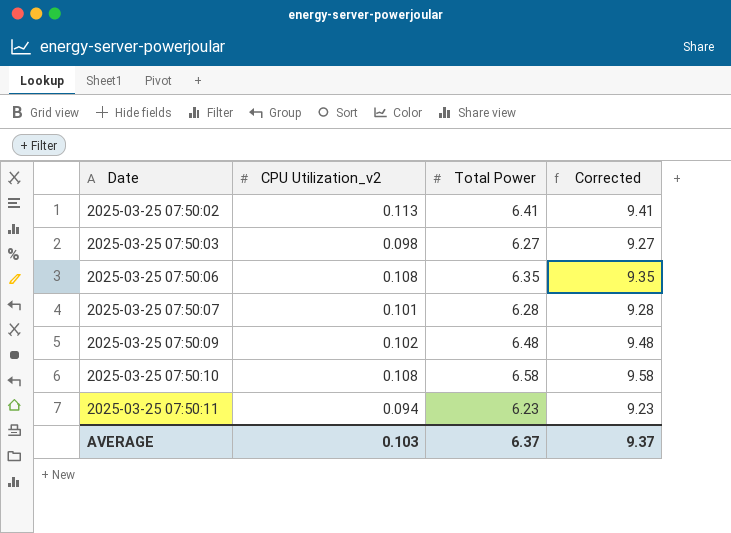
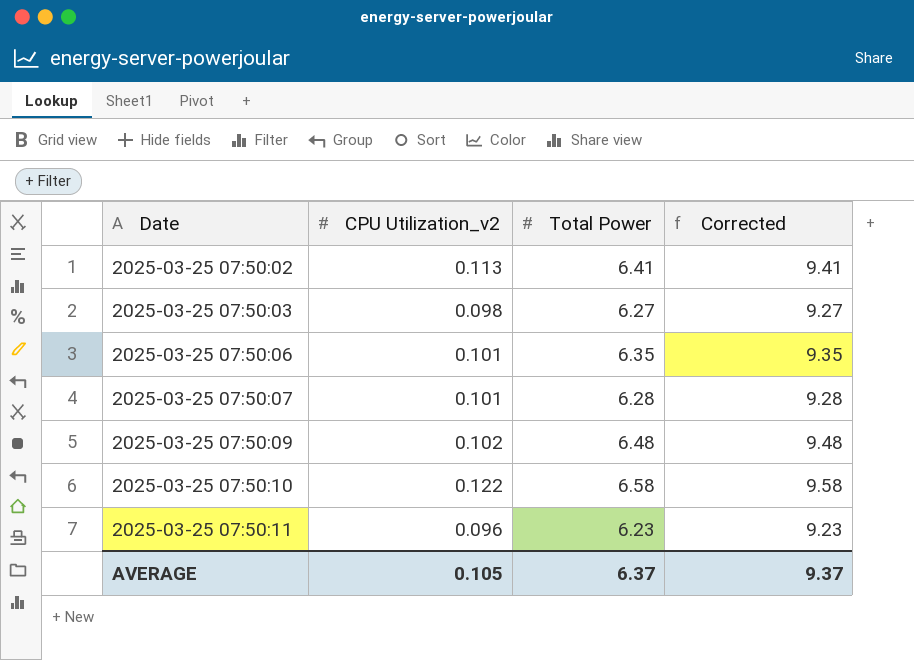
2025-03-25 07:50:06 | CPU Utilization_v2: 0.108 -> 0.101
2025-03-25 07:50:10 | CPU Utilization_v2: 0.108 -> 0.122
2025-03-25 07:50:11 | CPU Utilization_v2: 0.094 -> 0.096
AVERAGE | CPU Utilization_v2: 0.103 -> 0.105

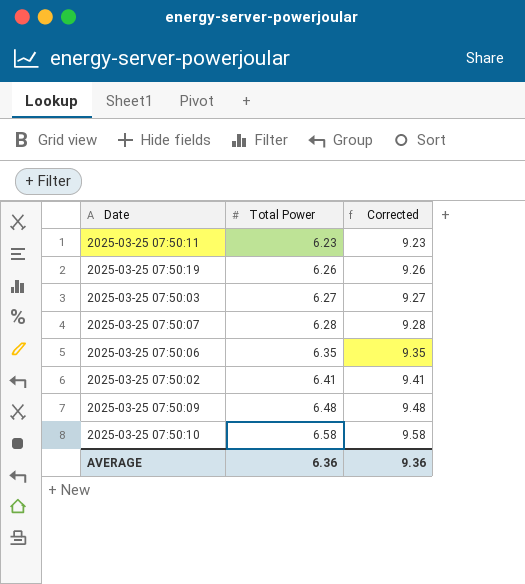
row order: Date ascending -> Total Power ascending
column CPU Utilization_v2 | position: 2 -> none
row 2025-03-25 07:50:19: none -> 6.26 | 9.26
AVERAGE | Total Power: 6.37 -> 6.36
AVERAGE | Corrected: 9.37 -> 9.36

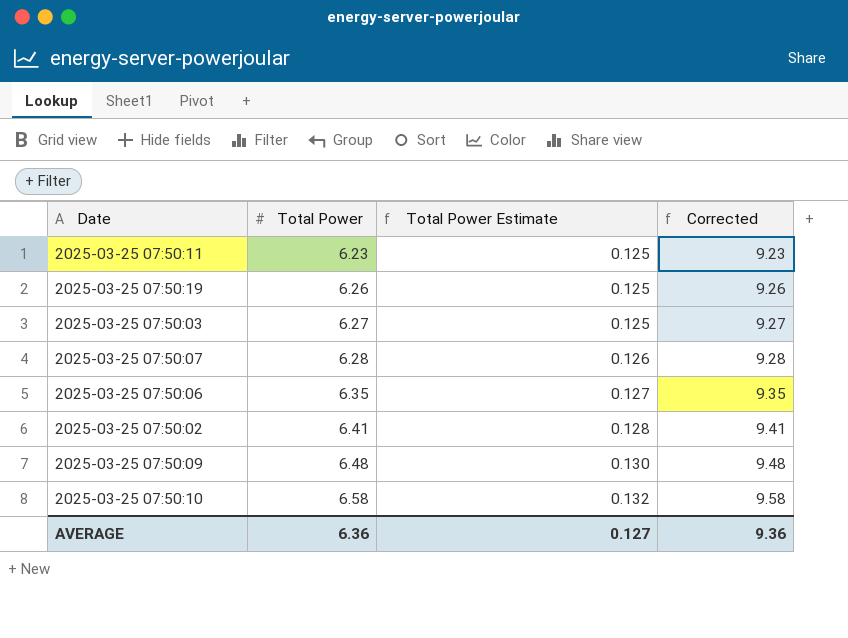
column Total Power Estimate | formula: none -> [Total Power] * 0.02

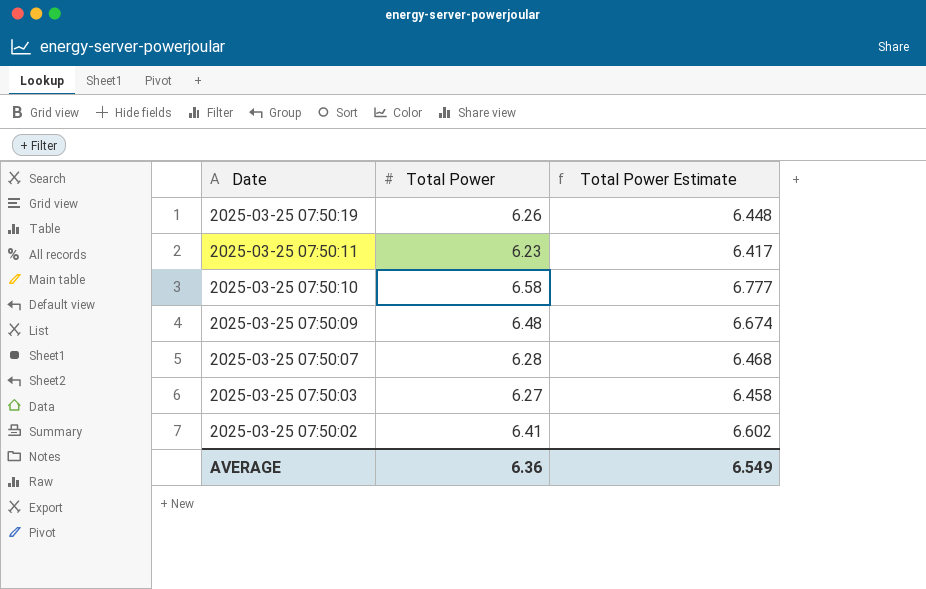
row order: Total Power ascending -> Date descending
column Corrected | formula: [Total Power] + 3 -> none
column Total Power Estimate | formula: [Total Power] * 0.02 -> [Total Power] * 1.03
row 2025-03-25 07:50:06: 6.35 | 0.127 | 9.35 -> none
AVERAGE | Total Power Estimate: 0.127 -> 6.549

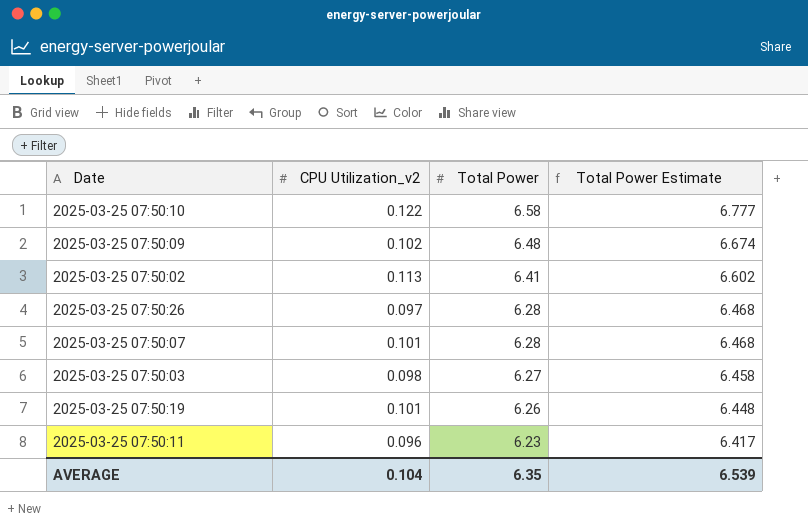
row order: Date descending -> Total Power descending
column CPU Utilization_v2 | position: none -> 2
row 2025-03-25 07:50:26: none -> 0.097 | 6.28 | 6.468
AVERAGE | Total Power: 6.36 -> 6.35
AVERAGE | Total Power Estimate: 6.549 -> 6.539

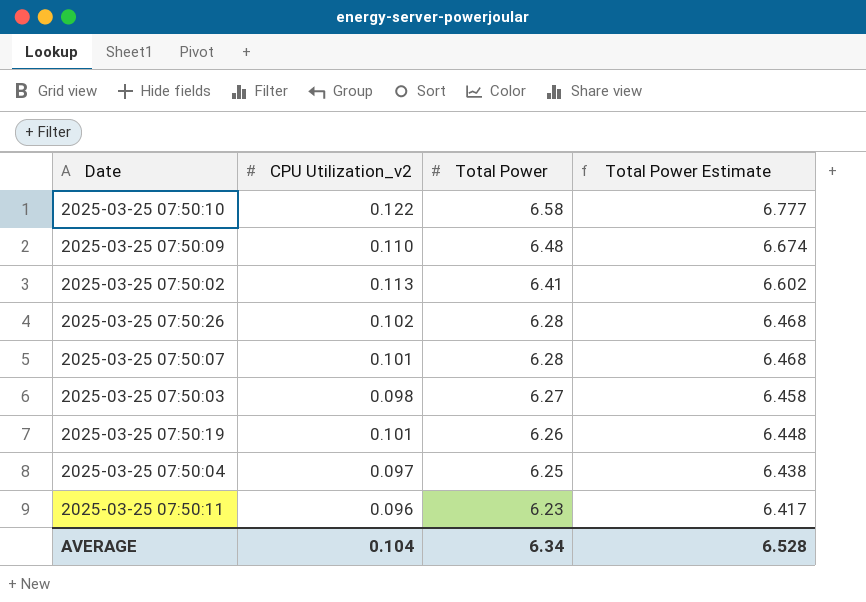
2025-03-25 07:50:09 | CPU Utilization_v2: 0.102 -> 0.110
2025-03-25 07:50:26 | CPU Utilization_v2: 0.097 -> 0.102
row 2025-03-25 07:50:04: none -> 0.097 | 6.25 | 6.438
AVERAGE | Total Power: 6.35 -> 6.34
AVERAGE | Total Power Estimate: 6.539 -> 6.528

